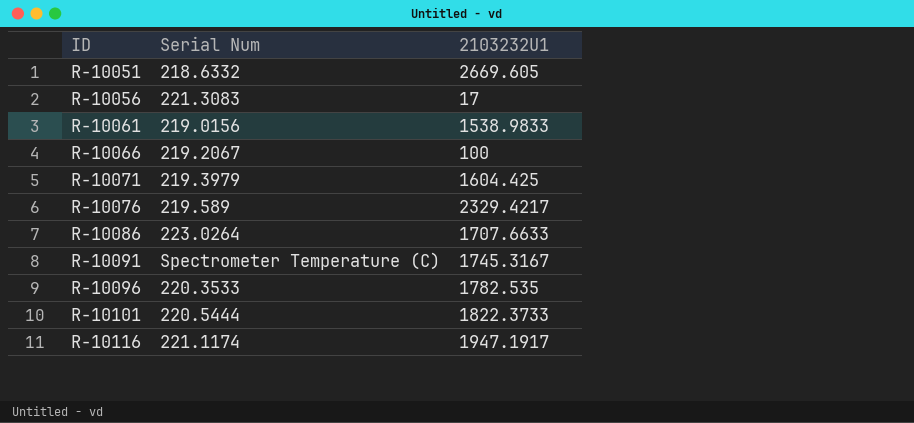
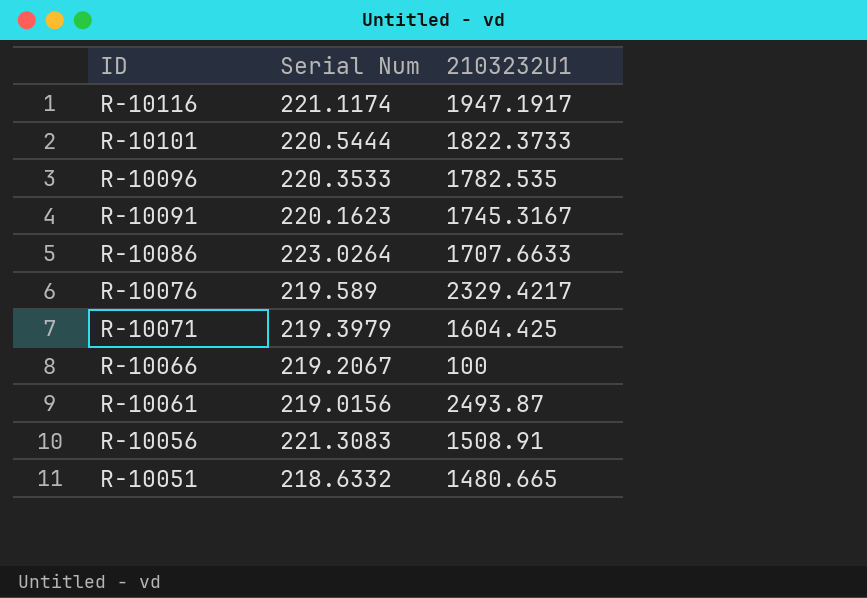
row order: ID ascending -> ID descending
R-10091 | Serial Num: Spectrometer Temperature (C) -> 220.1623
R-10061 | 2103232U1: 1538.9833 -> 2493.87
R-10056 | 2103232U1: 17 -> 1508.91
R-10051 | 2103232U1: 2669.605 -> 1480.665

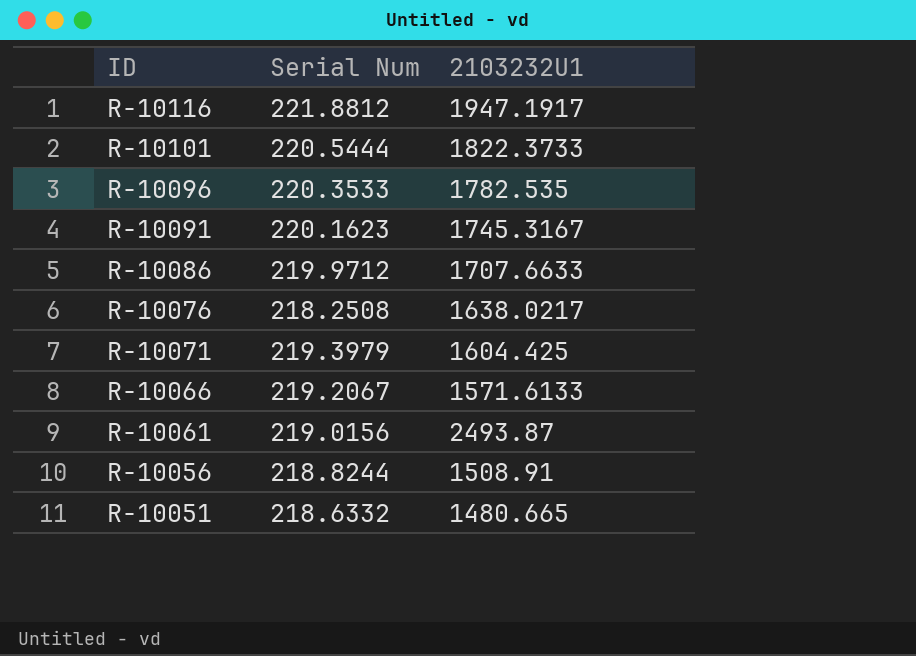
R-10116 | Serial Num: 221.1174 -> 221.8812
R-10086 | Serial Num: 223.0264 -> 219.9712
R-10076 | Serial Num: 219.589 -> 218.2508
R-10076 | 2103232U1: 2329.4217 -> 1638.0217
R-10066 | 2103232U1: 100 -> 1571.6133
R-10056 | Serial Num: 221.3083 -> 218.8244

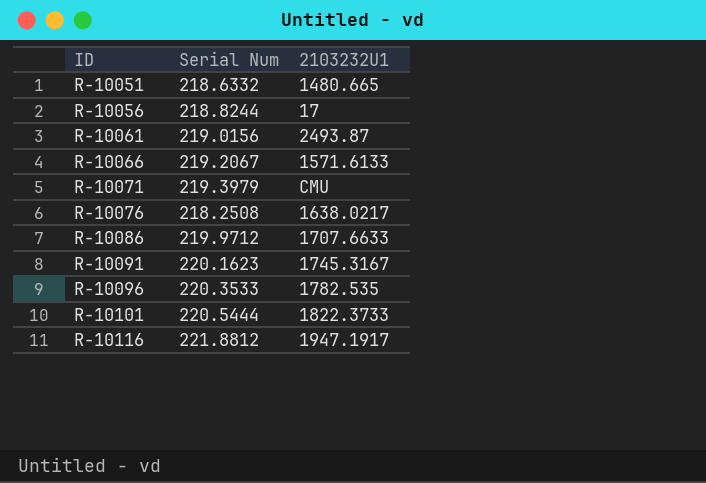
row order: ID descending -> ID ascending
R-10056 | 2103232U1: 1508.91 -> 17
R-10071 | 2103232U1: 1604.425 -> CMU

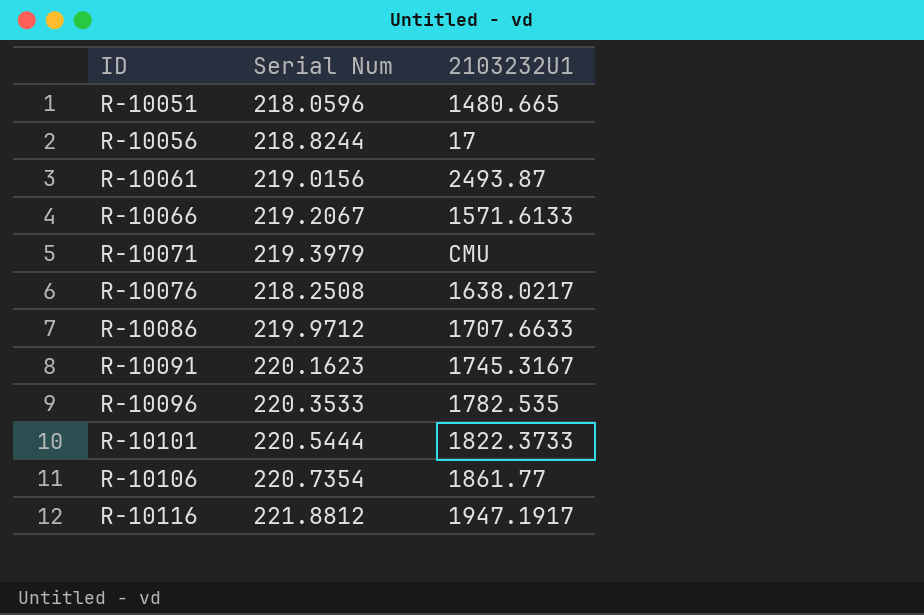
R-10051 | Serial Num: 218.6332 -> 218.0596
row R-10106: none -> 220.7354 | 1861.77

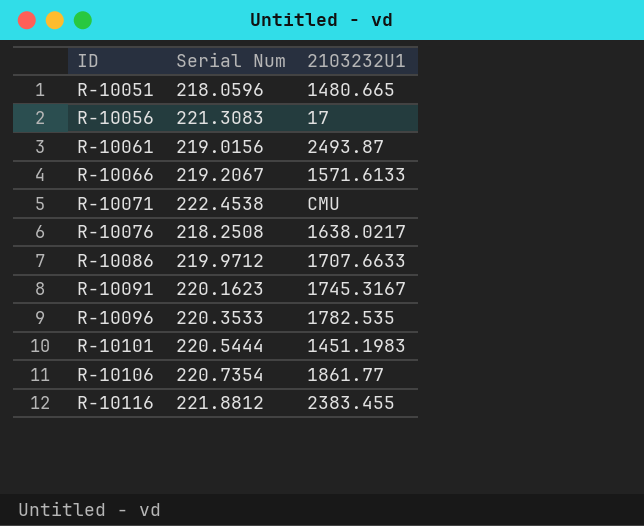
R-10056 | Serial Num: 218.8244 -> 221.3083
R-10071 | Serial Num: 219.3979 -> 222.4538
R-10101 | 2103232U1: 1822.3733 -> 1451.1983
R-10116 | 2103232U1: 1947.1917 -> 2383.455

